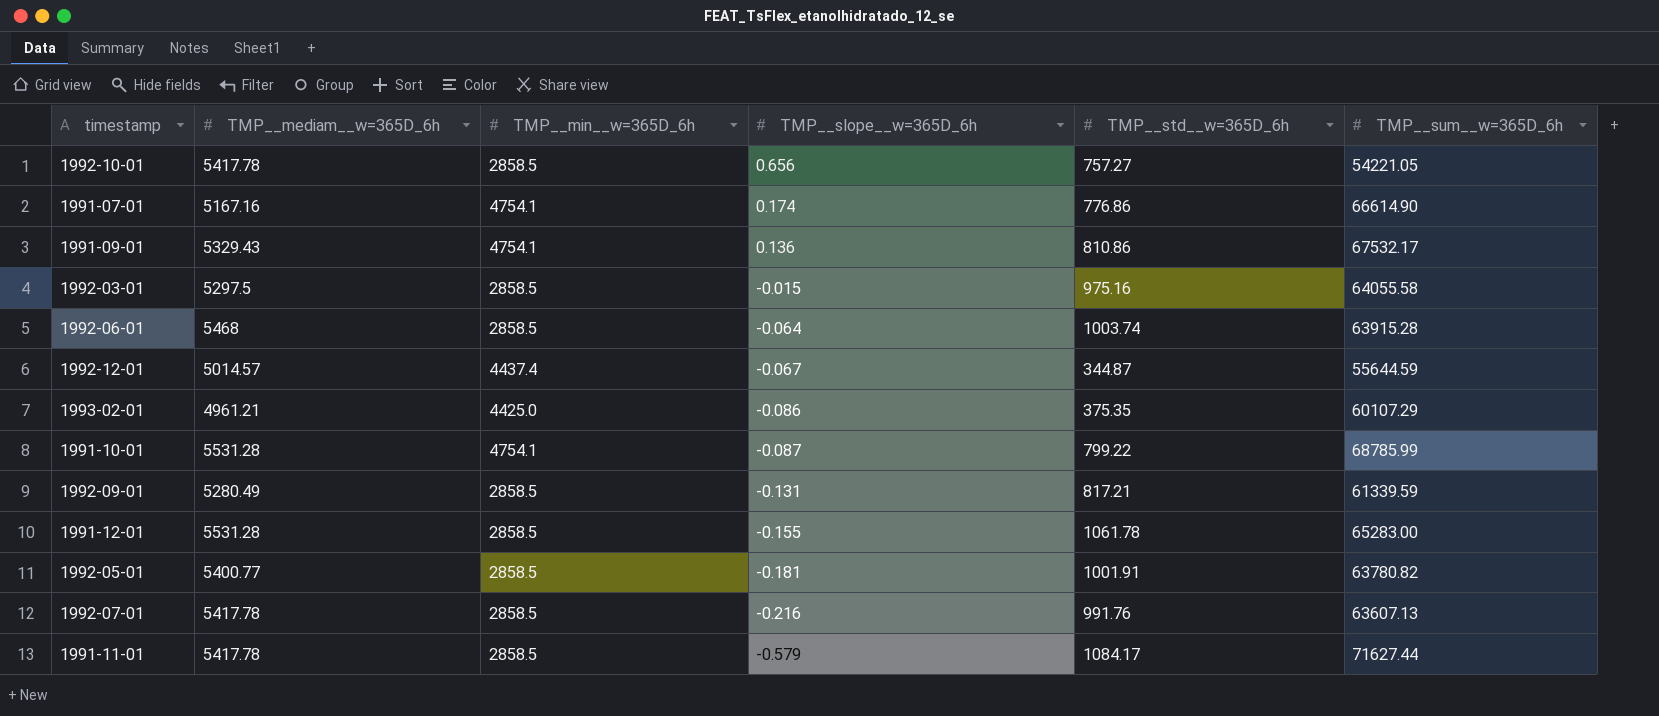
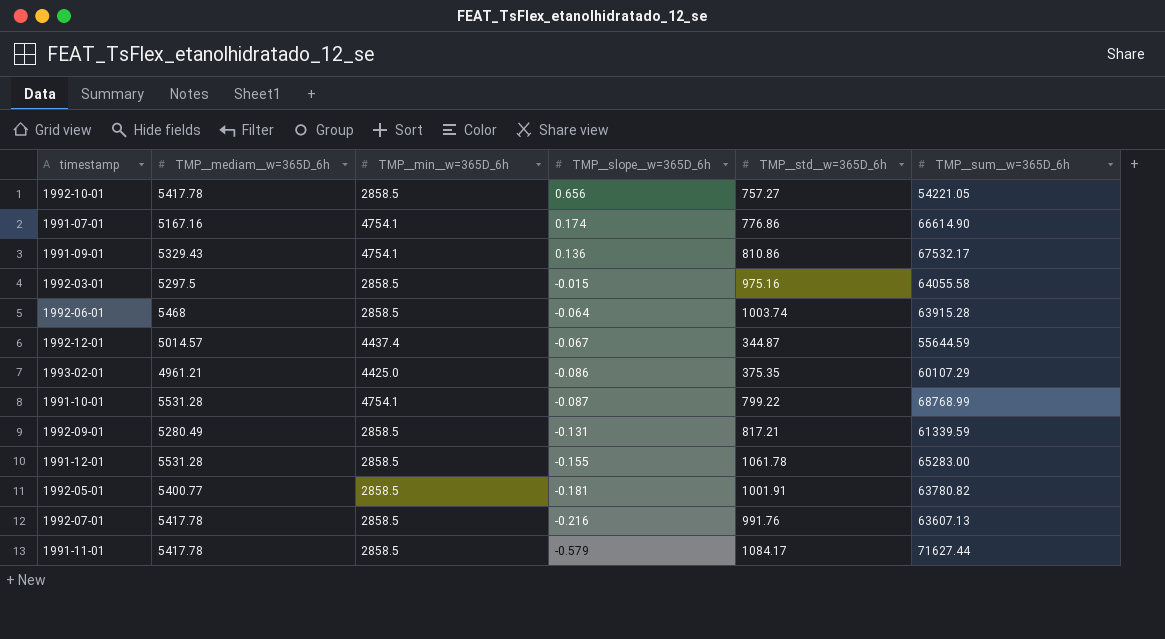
1991-10-01 | TMP__sum__w=365D_6h: 68785.99 -> 68768.99

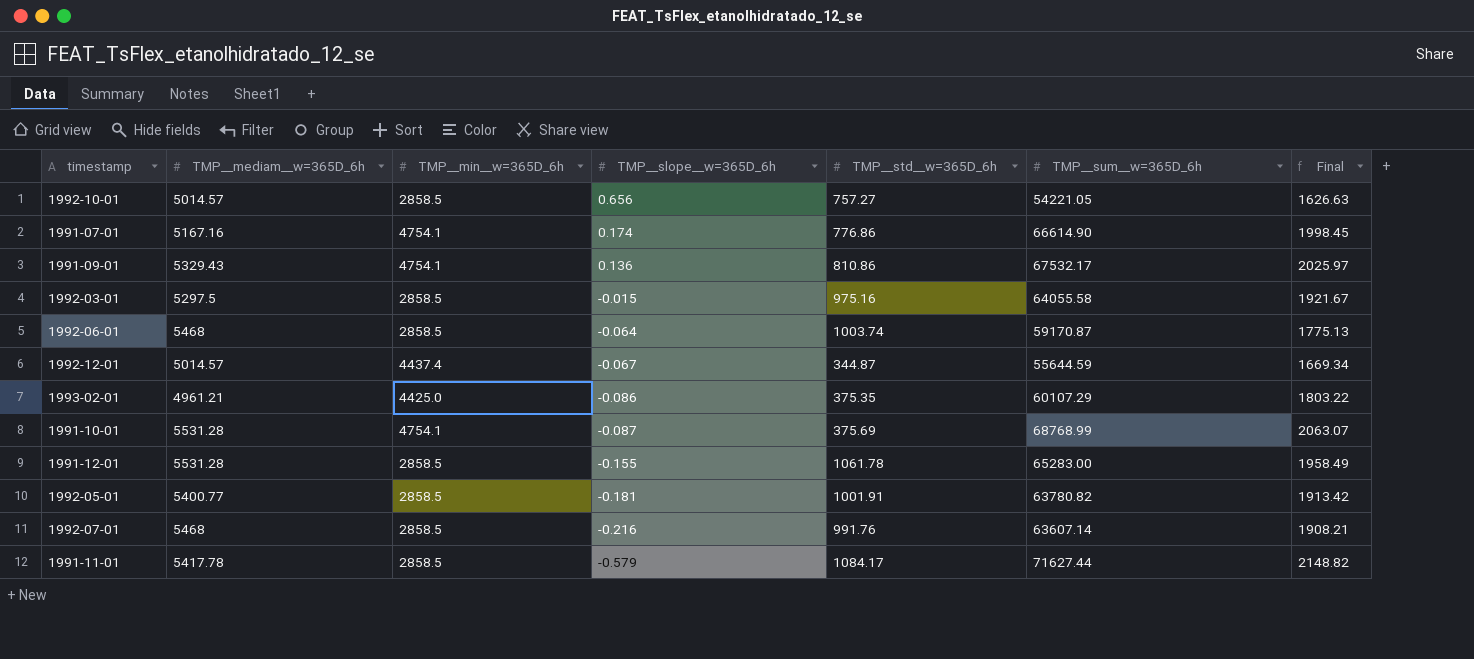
column Final | formula: none -> [TMP__sum__w=365D_6h] * 0.03
row 1992-09-01: 5280.49 | 2858.5 | -0.131 | 817.21 | 61339.59 -> none
1992-10-01 | TMP__mediam__w=365D_6h: 5417.78 -> 5014.57
1992-06-01 | TMP__sum__w=365D_6h: 63915.28 -> 59170.87
1991-10-01 | TMP__std__w=365D_6h: 799.22 -> 375.69
1992-07-01 | TMP__mediam__w=365D_6h: 5417.78 -> 5468
1992-07-01 | TMP__sum__w=365D_6h: 63607.13 -> 63607.14

